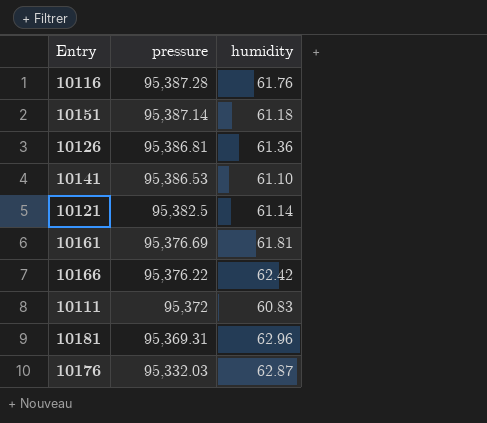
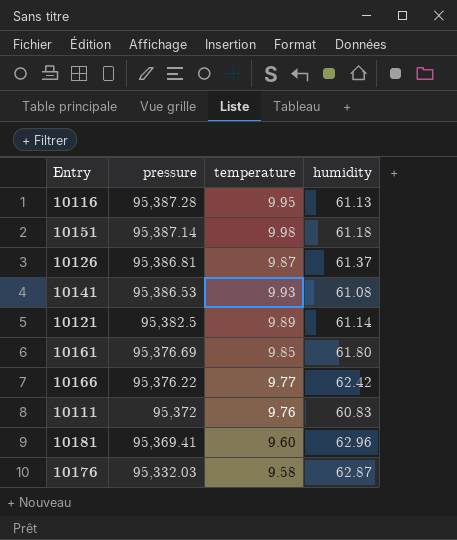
column temperature | position: none -> 3
10116 | humidity: 61.76 -> 61.13
10126 | humidity: 61.36 -> 61.37
10141 | humidity: 61.10 -> 61.08
10161 | humidity: 61.81 -> 61.80
10181 | pressure: 95,369.31 -> 95,369.41

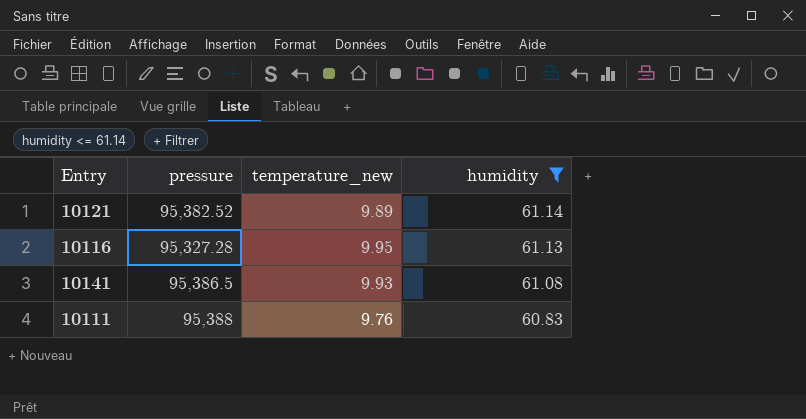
filter: none -> humidity <= 61.14
row order: pressure descending -> humidity descending
column name: temperature -> temperature_new
10121 | pressure: 95,382.5 -> 95,382.52
10116 | pressure: 95,387.28 -> 95,327.28
10141 | pressure: 95,386.53 -> 95,386.5
10111 | pressure: 95,372 -> 95,388

